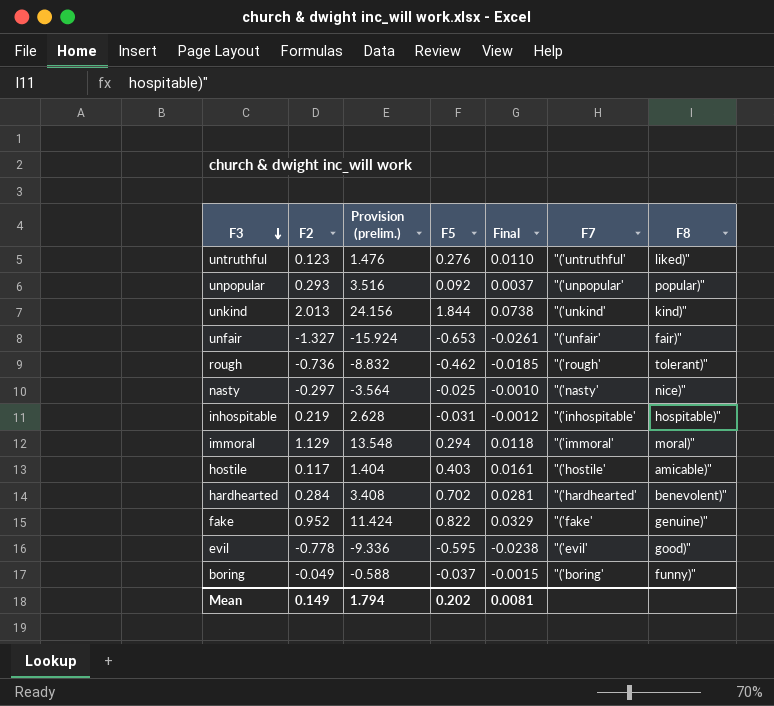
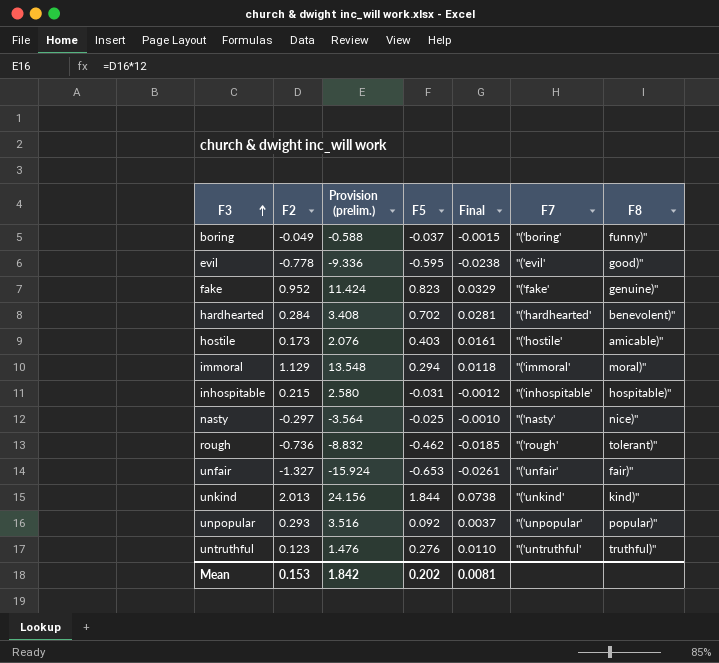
row order: F3 descending -> F3 ascending
fake | F5: 0.822 -> 0.823
hostile | F2: 0.117 -> 0.173
hostile | Provision (prelim.): 1.404 -> 2.076
inhospitable | F2: 0.219 -> 0.215
inhospitable | Provision (prelim.): 2.628 -> 2.580
untruthful | F8: liked)" -> truthful)"
Mean | F2: 0.149 -> 0.153
Mean | Provision (prelim.): 1.794 -> 1.842

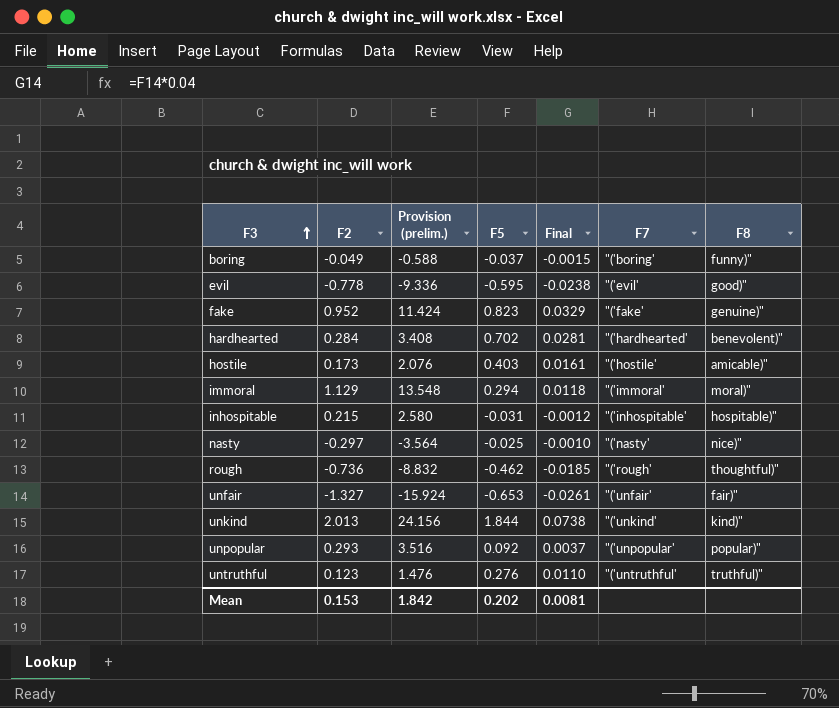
rough | F8: tolerant)" -> thoughtful)"

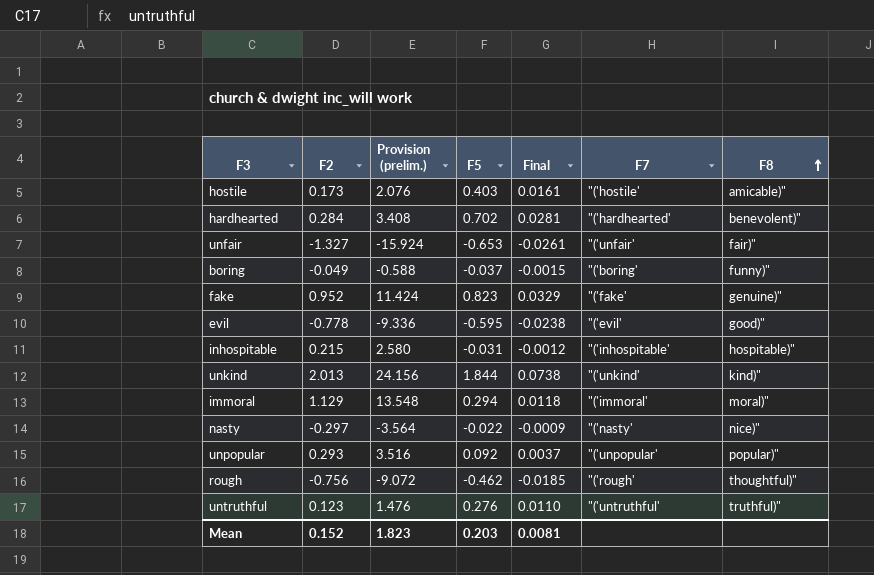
row order: F3 ascending -> F8 ascending
nasty | F5: -0.025 -> -0.022
nasty | Final: -0.0010 -> -0.0009
rough | F2: -0.736 -> -0.756
rough | Provision (prelim.): -8.832 -> -9.072
Mean | F2: 0.153 -> 0.152
Mean | Provision (prelim.): 1.842 -> 1.823
Mean | F5: 0.202 -> 0.203

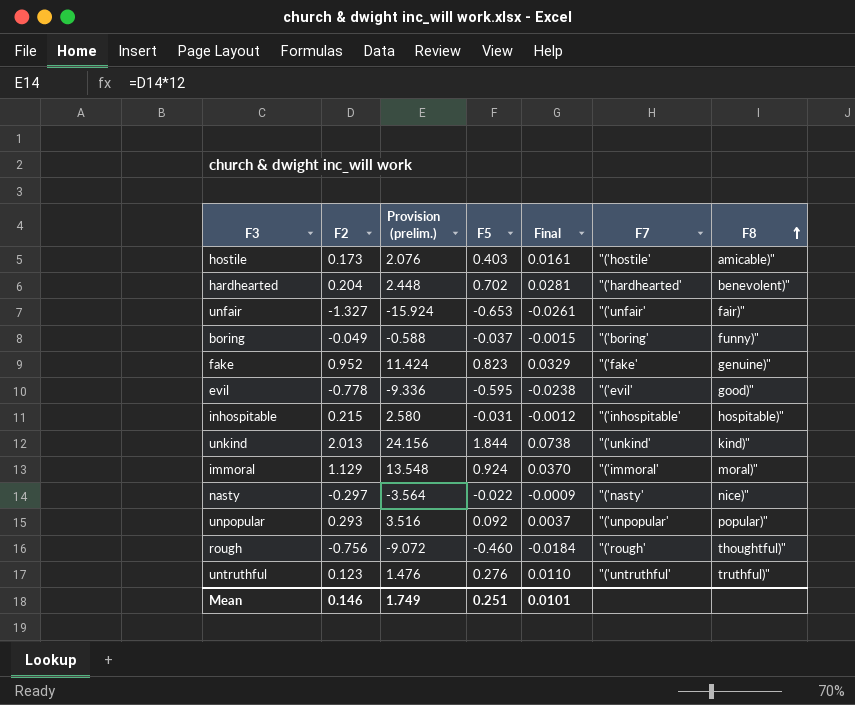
hardhearted | F2: 0.284 -> 0.204
hardhearted | Provision (prelim.): 3.408 -> 2.448
immoral | F5: 0.294 -> 0.924
immoral | Final: 0.0118 -> 0.0370
rough | F5: -0.462 -> -0.460
rough | Final: -0.0185 -> -0.0184
Mean | F2: 0.152 -> 0.146
Mean | Provision (prelim.): 1.823 -> 1.749
Mean | F5: 0.203 -> 0.251
Mean | Final: 0.0081 -> 0.0101

